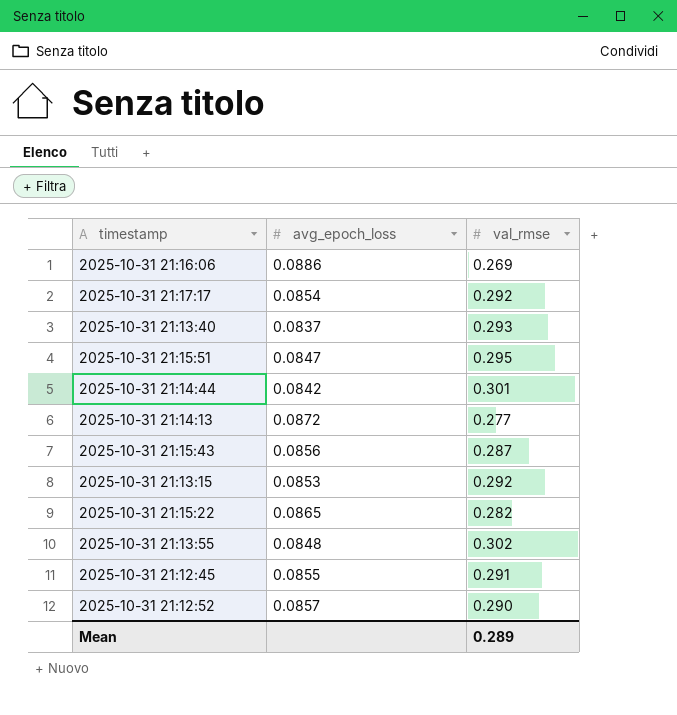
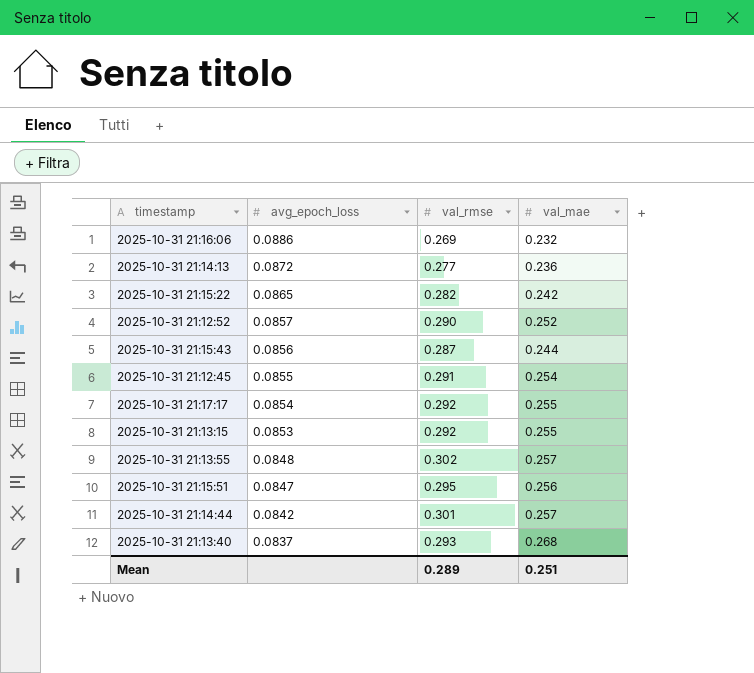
row order: none -> avg_epoch_loss descending
column val_mae | position: none -> 4

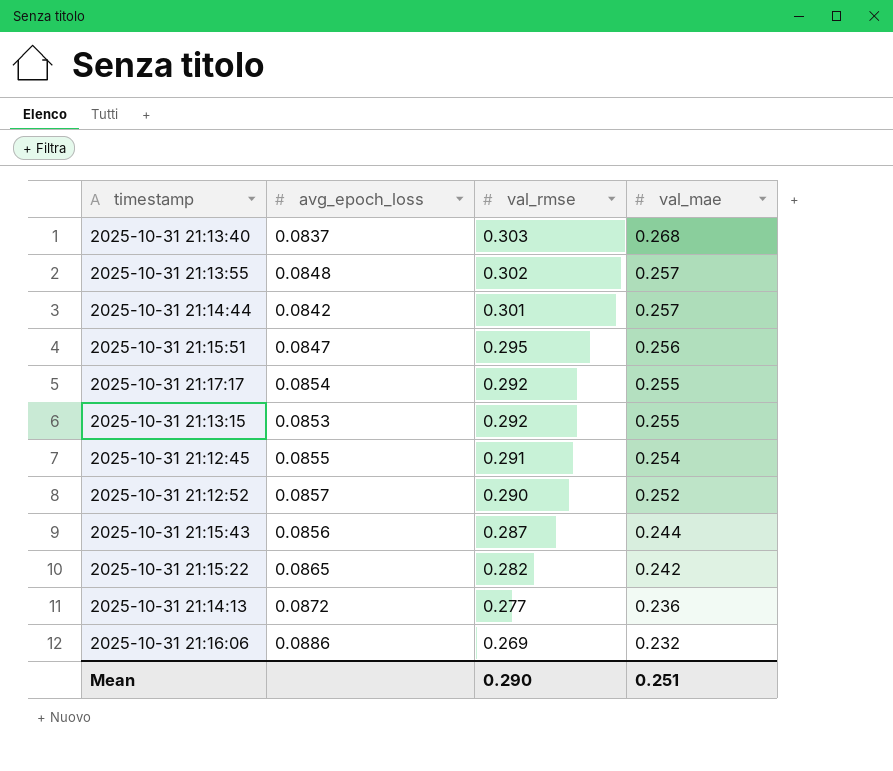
row order: avg_epoch_loss descending -> val_rmse descending
2025-10-31 21:13:40 | val_rmse: 0.293 -> 0.303
Mean | val_rmse: 0.289 -> 0.290

